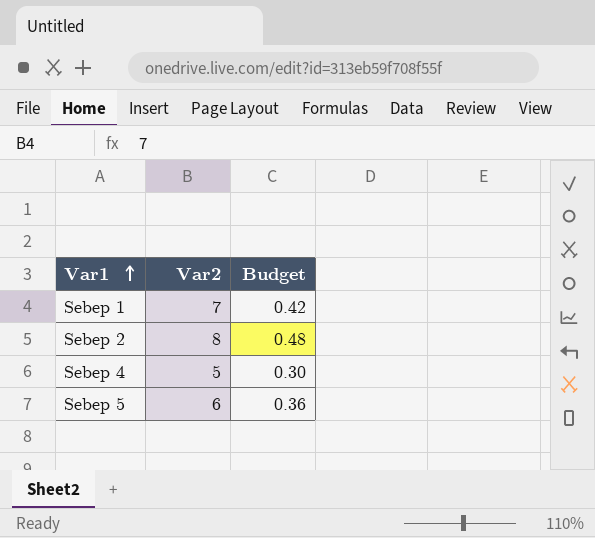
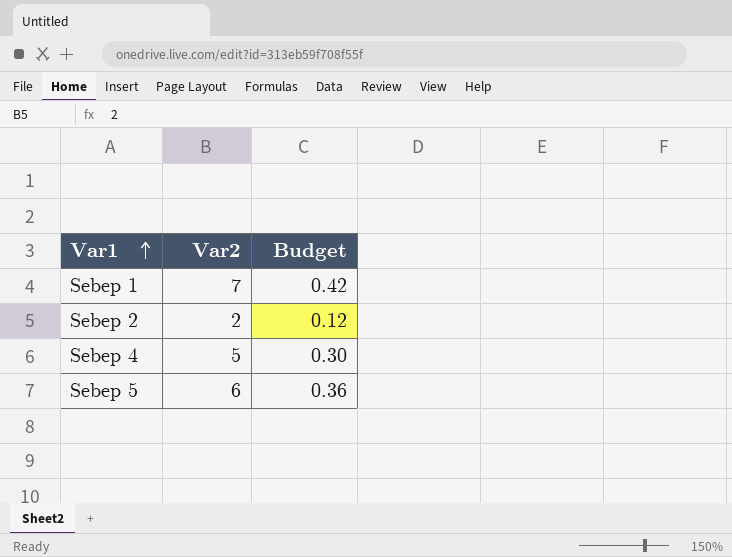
Sebep 2 | Var2: 8 -> 2
Sebep 2 | Budget: 0.48 -> 0.12

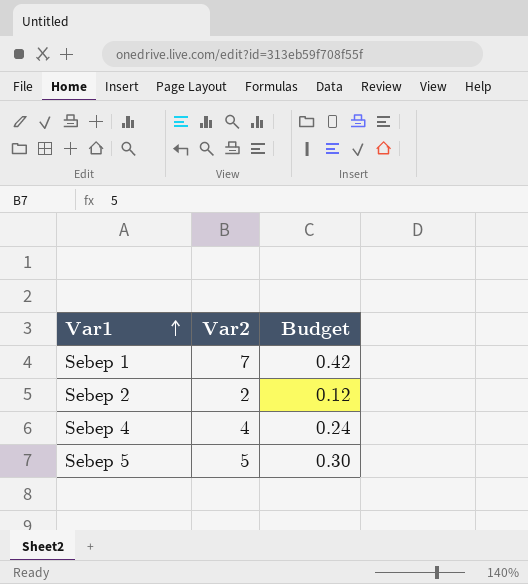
Sebep 4 | Var2: 5 -> 4
Sebep 4 | Budget: 0.30 -> 0.24
Sebep 5 | Var2: 6 -> 5
Sebep 5 | Budget: 0.36 -> 0.30

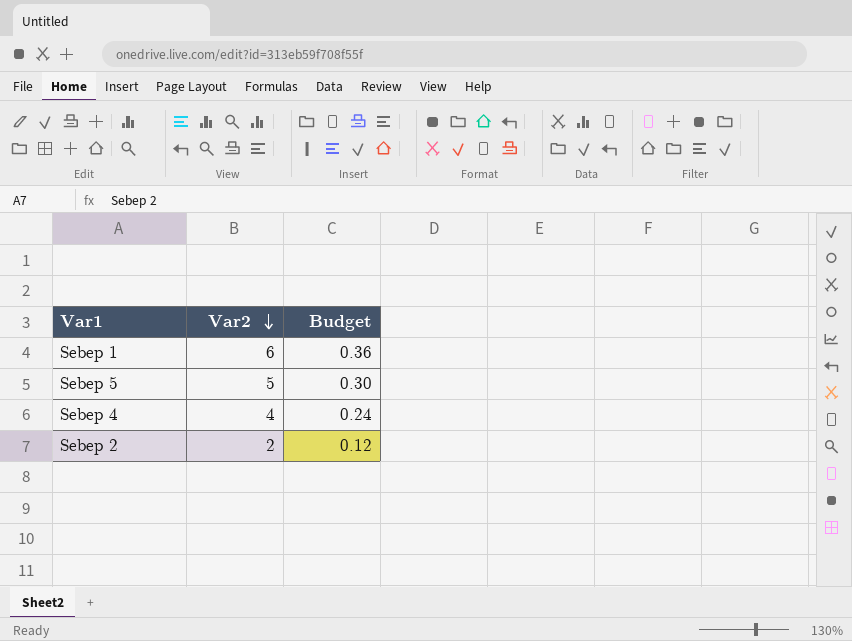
row order: Var1 ascending -> Var2 descending
Sebep 1 | Var2: 7 -> 6
Sebep 1 | Budget: 0.42 -> 0.36

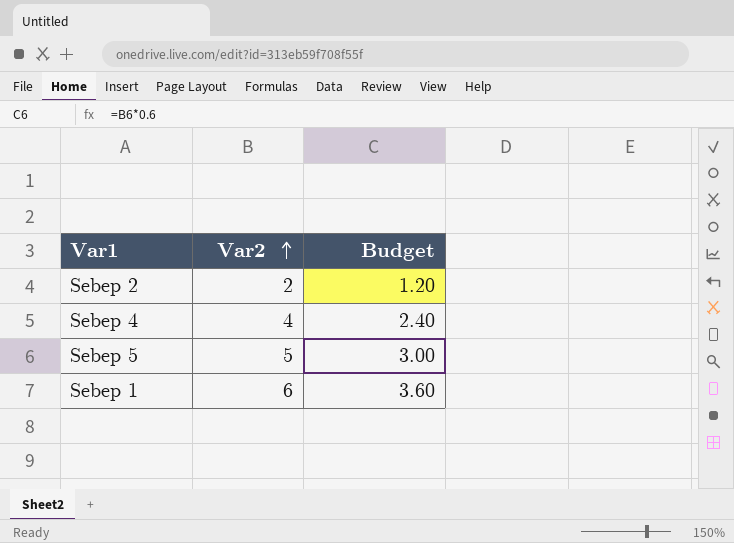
row order: Var2 descending -> Var2 ascending
column Budget | formula: [Var2] * 0.06 -> [Var2] * 0.6

